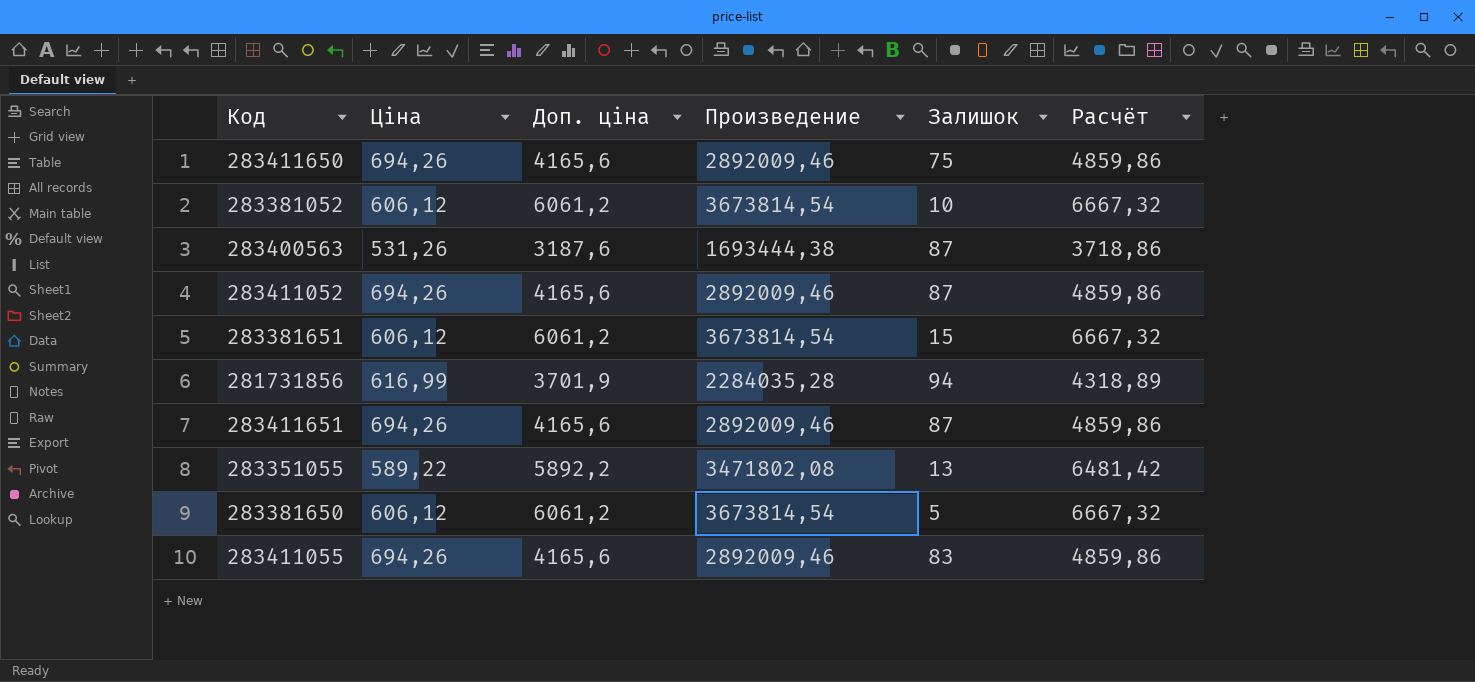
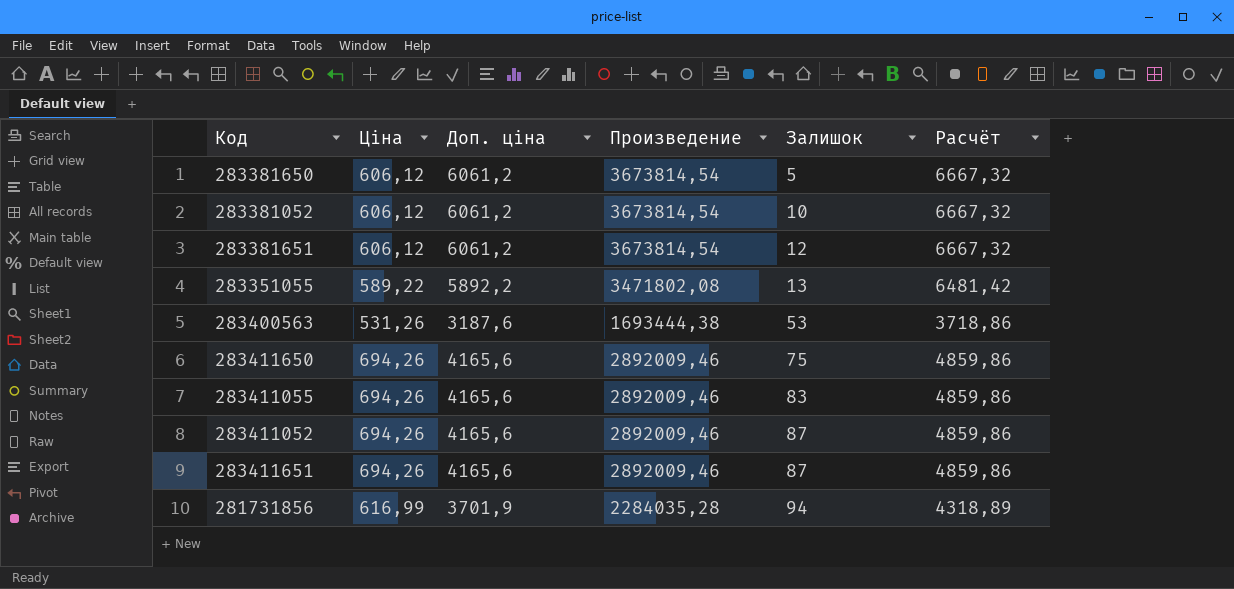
row order: none -> Залишок ascending
283381651 | Залишок: 15 -> 12
283400563 | Залишок: 87 -> 53

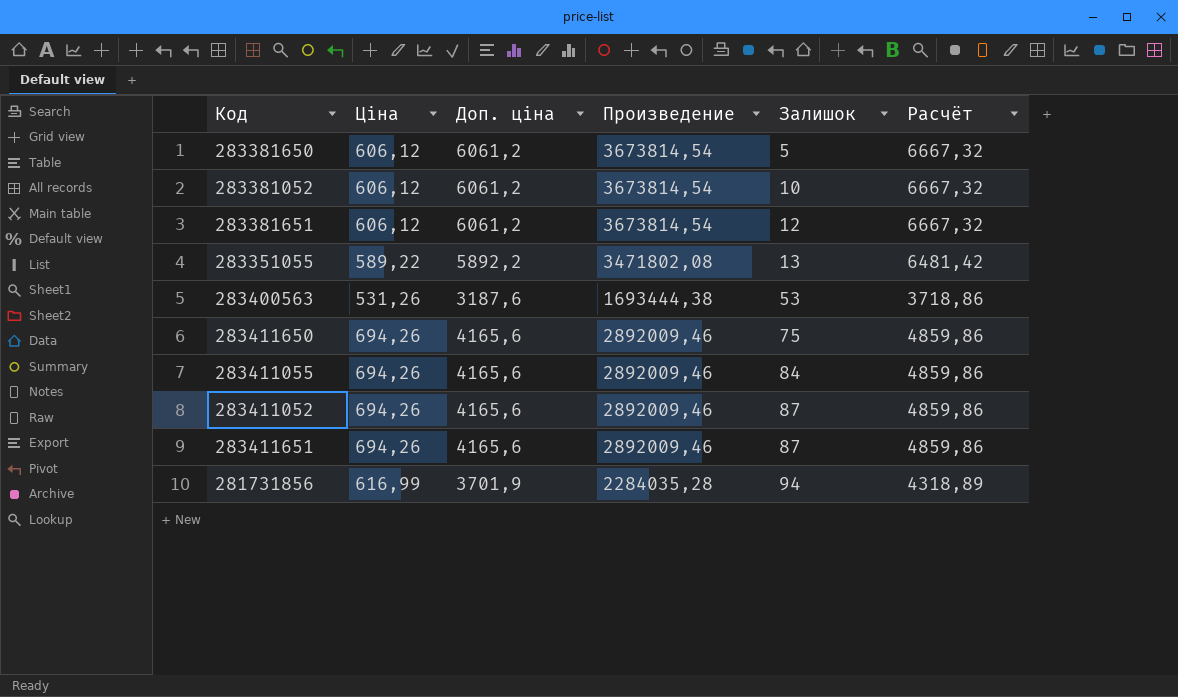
283411055 | Залишок: 83 -> 84

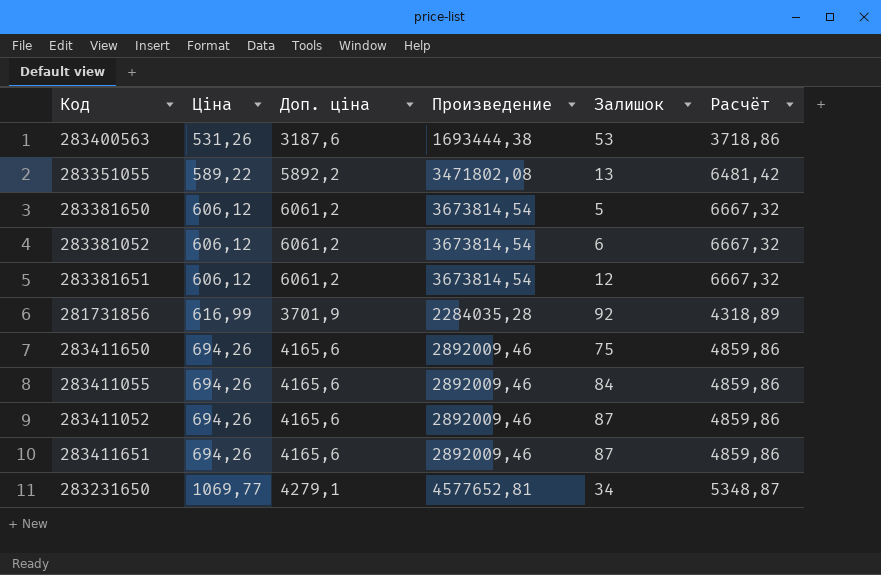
row order: Залишок ascending -> Ціна ascending
283381052 | Залишок: 10 -> 6
281731856 | Залишок: 94 -> 92
row 283231650: none -> 1069,77 | 4279,1 | 4577652,81 | 34 | 5348,87

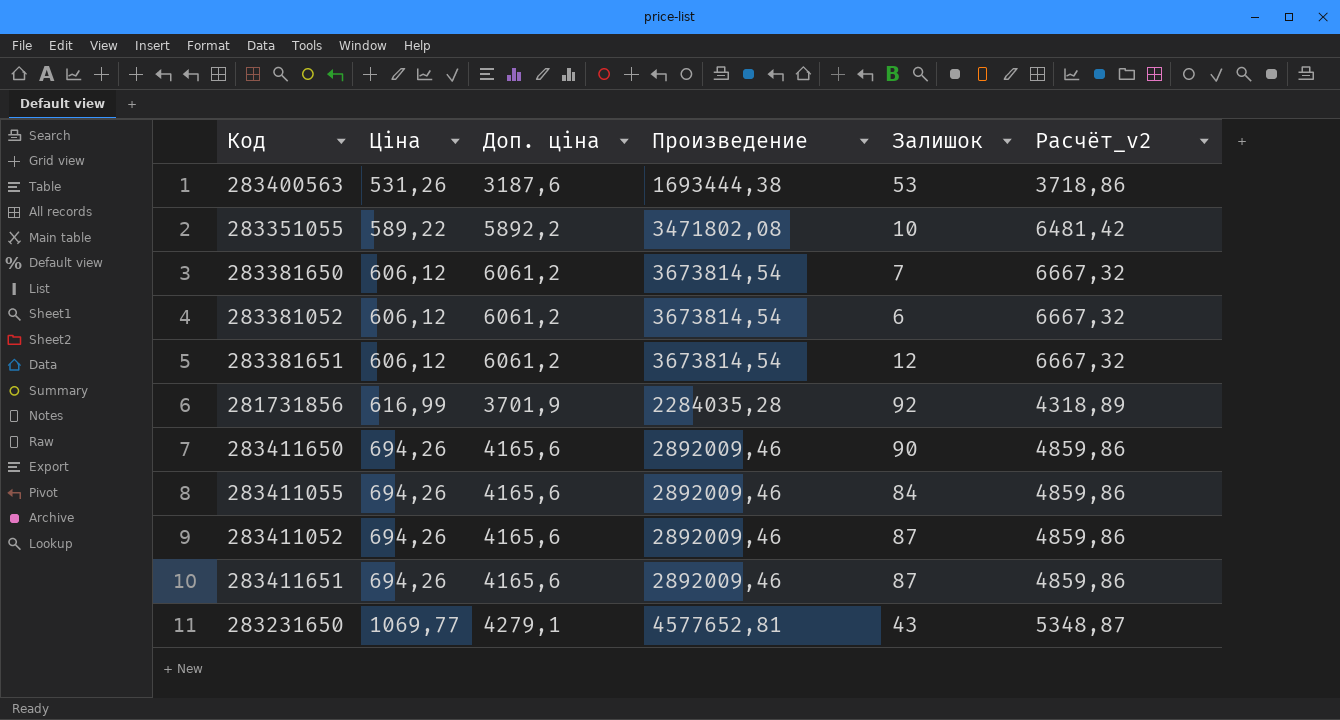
column name: Расчёт -> Расчёт_v2
283351055 | Залишок: 13 -> 10
283381650 | Залишок: 5 -> 7
283411650 | Залишок: 75 -> 90
283231650 | Залишок: 34 -> 43

